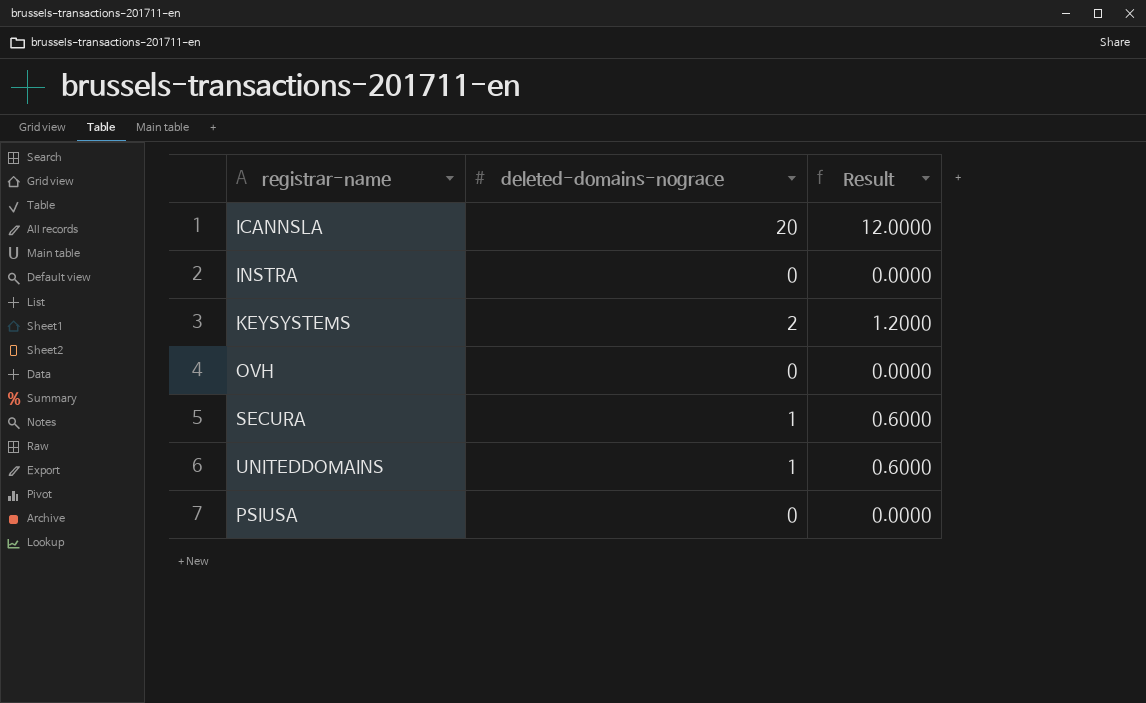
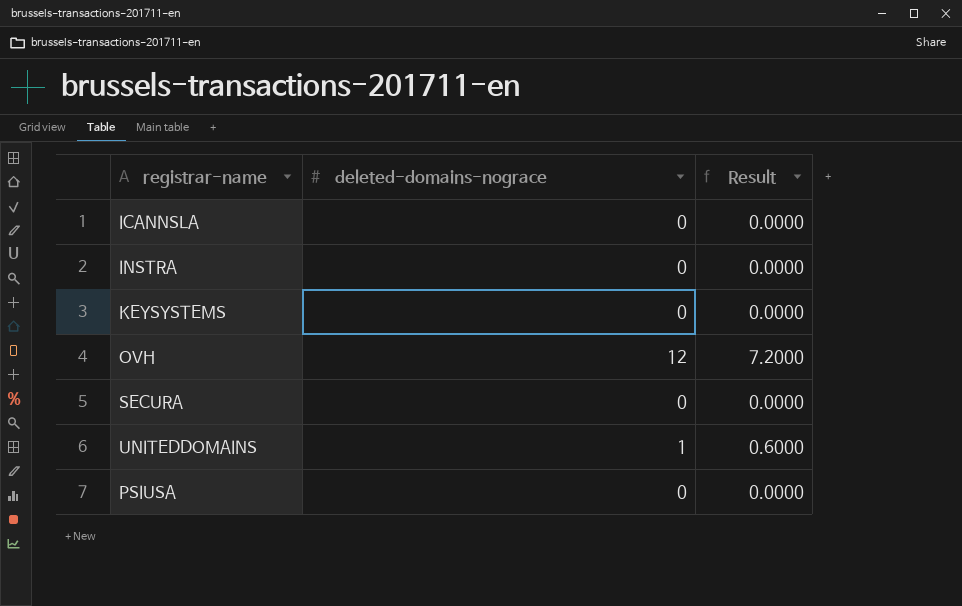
ICANNSLA | deleted-domains-nograce: 20 -> 0
ICANNSLA | Result: 12.0000 -> 0.0000
KEYSYSTEMS | deleted-domains-nograce: 2 -> 0
KEYSYSTEMS | Result: 1.2000 -> 0.0000
OVH | deleted-domains-nograce: 0 -> 12
OVH | Result: 0.0000 -> 7.2000
SECURA | deleted-domains-nograce: 1 -> 0
SECURA | Result: 0.6000 -> 0.0000

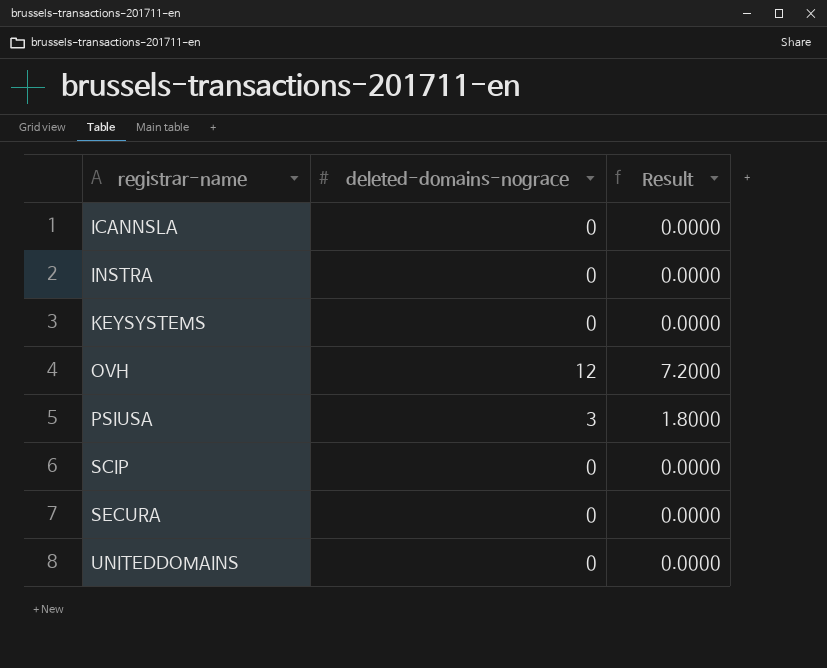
row order: none -> registrar-name ascending
PSIUSA | deleted-domains-nograce: 0 -> 3
PSIUSA | Result: 0.0000 -> 1.8000
row SCIP: none -> 0 | 0.0000
UNITEDDOMAINS | deleted-domains-nograce: 1 -> 0
UNITEDDOMAINS | Result: 0.6000 -> 0.0000

